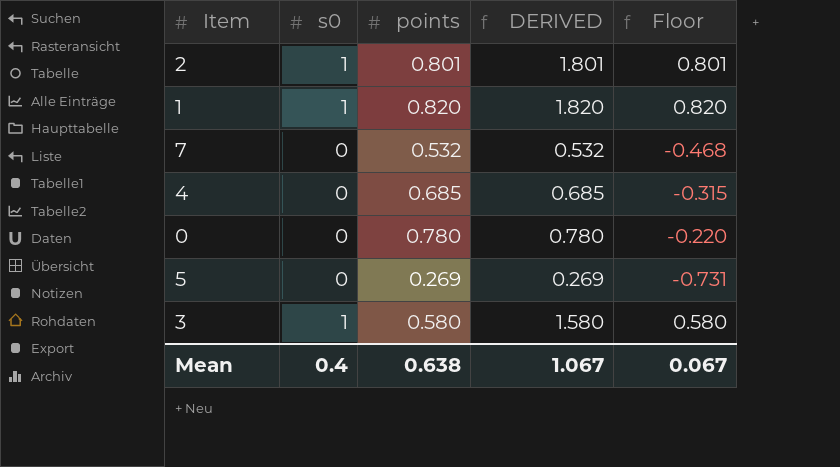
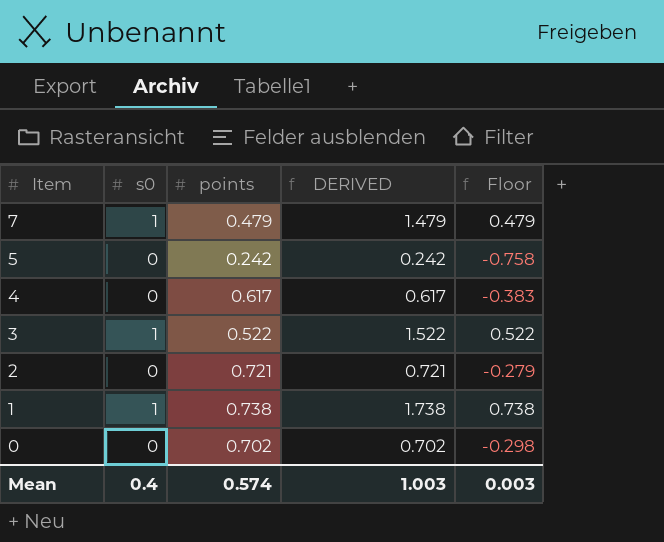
row order: none -> Item descending
7 | s0: 0 -> 1
7 | points: 0.532 -> 0.479
7 | DERIVED: 0.532 -> 1.479
7 | Floor: -0.468 -> 0.479
5 | points: 0.269 -> 0.242
5 | DERIVED: 0.269 -> 0.242
5 | Floor: -0.731 -> -0.758
4 | points: 0.685 -> 0.617
4 | DERIVED: 0.685 -> 0.617
4 | Floor: -0.315 -> -0.383
3 | points: 0.580 -> 0.522
3 | DERIVED: 1.580 -> 1.522
3 | Floor: 0.580 -> 0.522
2 | s0: 1 -> 0
2 | points: 0.801 -> 0.721
2 | DERIVED: 1.801 -> 0.721
2 | Floor: 0.801 -> -0.279
1 | points: 0.820 -> 0.738
1 | DERIVED: 1.820 -> 1.738
1 | Floor: 0.820 -> 0.738
0 | points: 0.780 -> 0.702
0 | DERIVED: 0.780 -> 0.702
0 | Floor: -0.220 -> -0.298
Mean | points: 0.638 -> 0.574
Mean | DERIVED: 1.067 -> 1.003
Mean | Floor: 0.067 -> 0.003

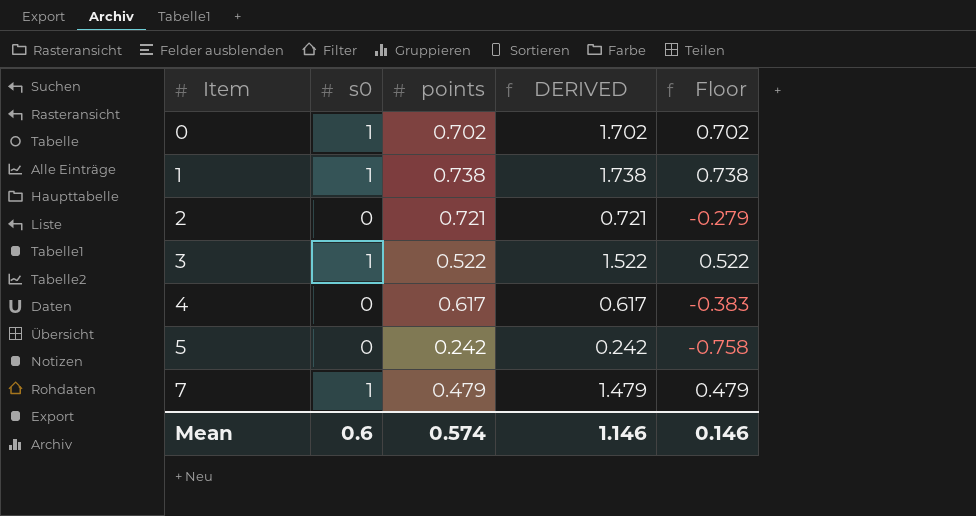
row order: Item descending -> Item ascending
0 | s0: 0 -> 1
0 | DERIVED: 0.702 -> 1.702
0 | Floor: -0.298 -> 0.702
Mean | s0: 0.4 -> 0.6
Mean | DERIVED: 1.003 -> 1.146
Mean | Floor: 0.003 -> 0.146

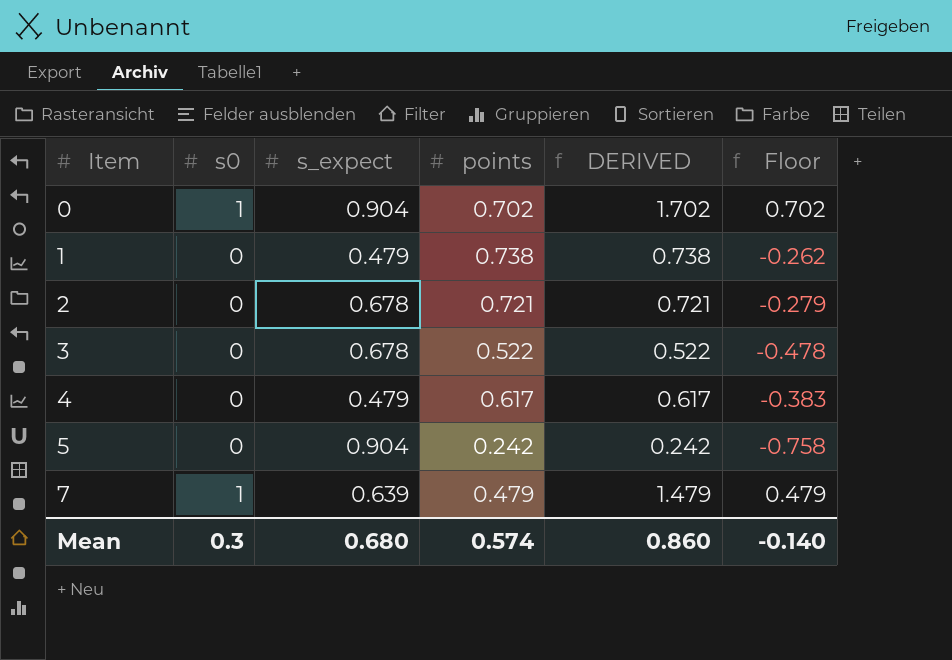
column s_expect | position: none -> 3
1 | s0: 1 -> 0
1 | DERIVED: 1.738 -> 0.738
1 | Floor: 0.738 -> -0.262
3 | s0: 1 -> 0
3 | DERIVED: 1.522 -> 0.522
3 | Floor: 0.522 -> -0.478
Mean | s0: 0.6 -> 0.3
Mean | DERIVED: 1.146 -> 0.860
Mean | Floor: 0.146 -> -0.140

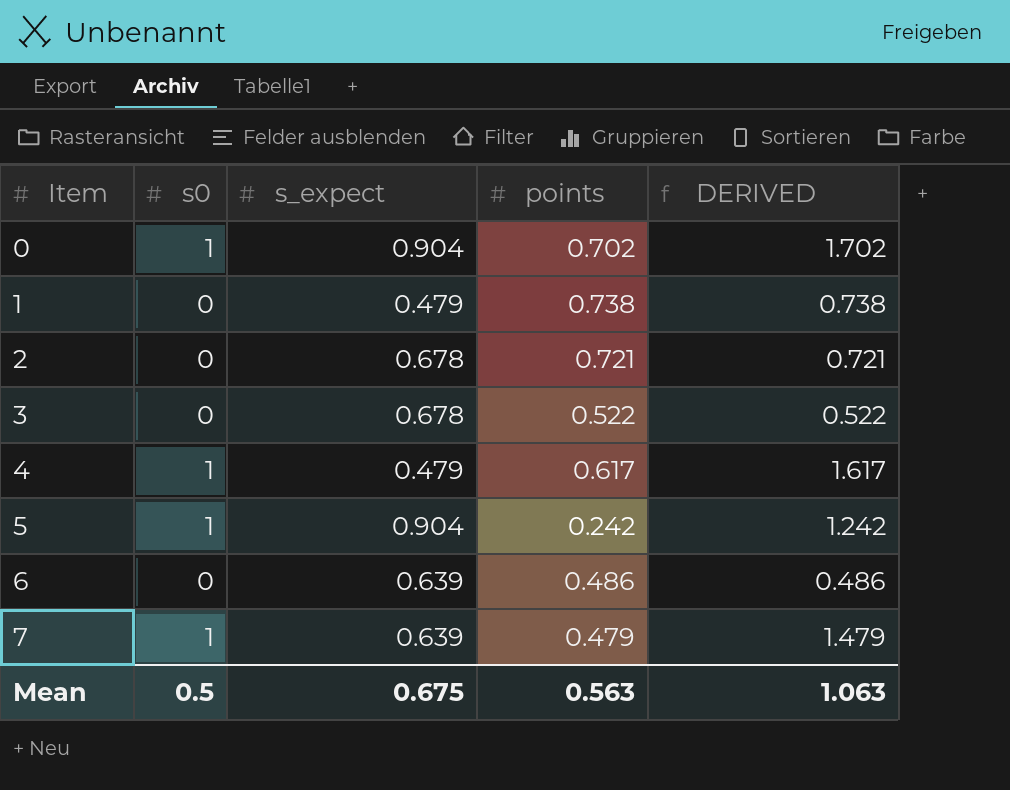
column Floor | formula: [DERIVED] - 1 -> none
4 | s0: 0 -> 1
4 | DERIVED: 0.617 -> 1.617
5 | s0: 0 -> 1
5 | DERIVED: 0.242 -> 1.242
row 6: none -> 0 | 0.639 | 0.486 | 0.486
Mean | s0: 0.3 -> 0.5
Mean | s_expect: 0.680 -> 0.675
Mean | points: 0.574 -> 0.563
Mean | DERIVED: 0.860 -> 1.063

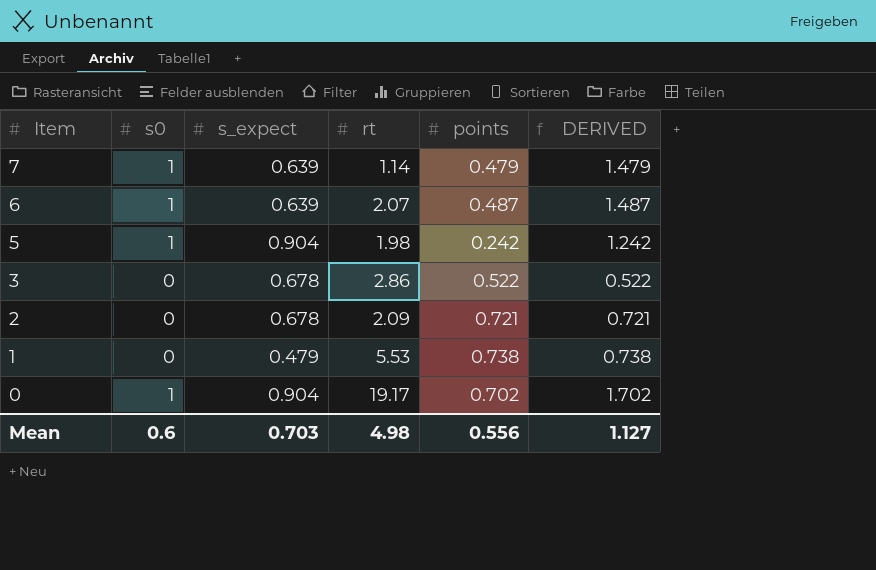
row order: Item ascending -> Item descending
column rt | position: none -> 4
row 4: 1 | 0.479 | 0.617 | 1.617 -> none
6 | s0: 0 -> 1
6 | points: 0.486 -> 0.487
6 | DERIVED: 0.486 -> 1.487
Mean | s0: 0.5 -> 0.6
Mean | s_expect: 0.675 -> 0.703
Mean | points: 0.563 -> 0.556
Mean | DERIVED: 1.063 -> 1.127

